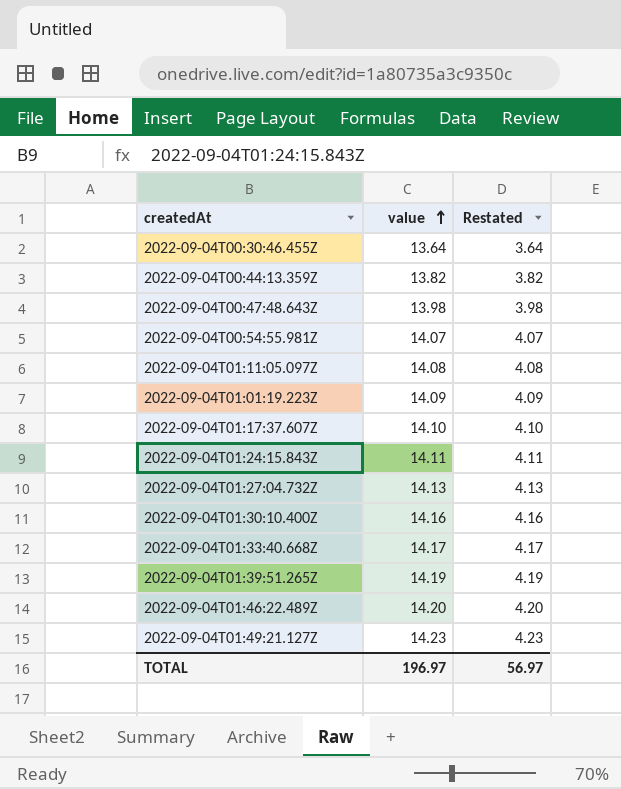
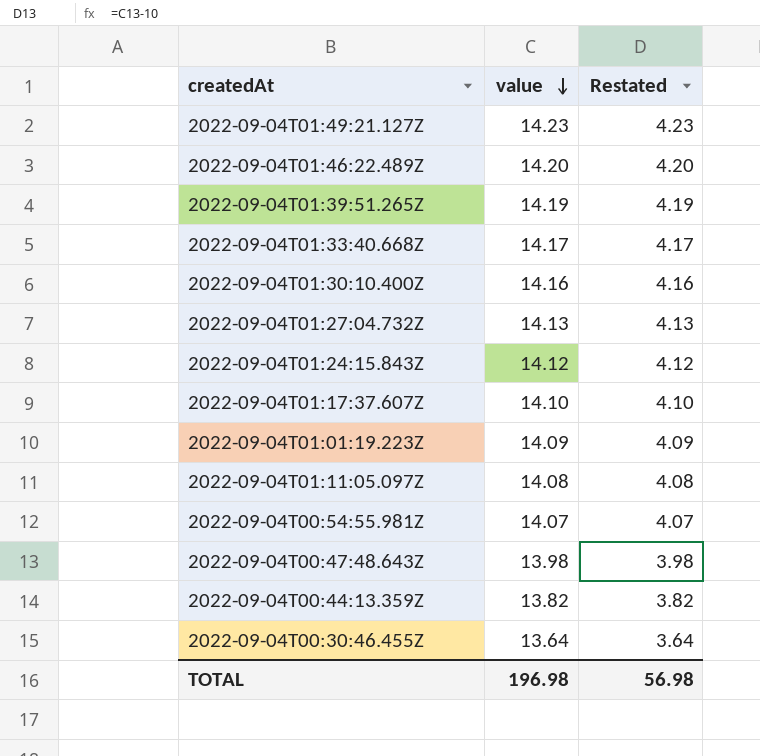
row order: value ascending -> value descending
2022-09-04T01:24:15.843Z | value: 14.11 -> 14.12
2022-09-04T01:24:15.843Z | Restated: 4.11 -> 4.12
TOTAL | value: 196.97 -> 196.98
TOTAL | Restated: 56.97 -> 56.98

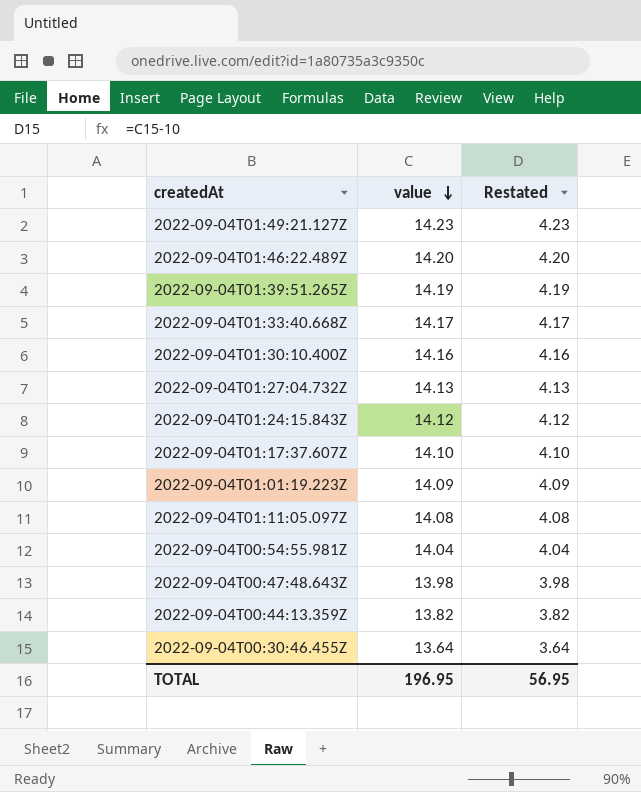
2022-09-04T00:54:55.981Z | value: 14.07 -> 14.04
2022-09-04T00:54:55.981Z | Restated: 4.07 -> 4.04
TOTAL | value: 196.98 -> 196.95
TOTAL | Restated: 56.98 -> 56.95

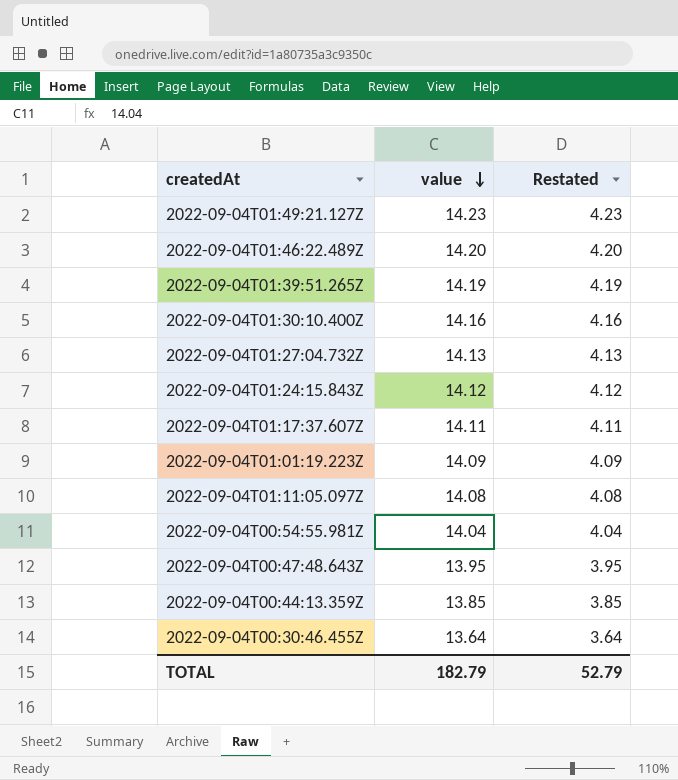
row 2022-09-04T01:33:40.668Z: 14.17 | 4.17 -> none
2022-09-04T01:17:37.607Z | value: 14.10 -> 14.11
2022-09-04T01:17:37.607Z | Restated: 4.10 -> 4.11
2022-09-04T00:47:48.643Z | value: 13.98 -> 13.95
2022-09-04T00:47:48.643Z | Restated: 3.98 -> 3.95
2022-09-04T00:44:13.359Z | value: 13.82 -> 13.85
2022-09-04T00:44:13.359Z | Restated: 3.82 -> 3.85
TOTAL | value: 196.95 -> 182.79
TOTAL | Restated: 56.95 -> 52.79

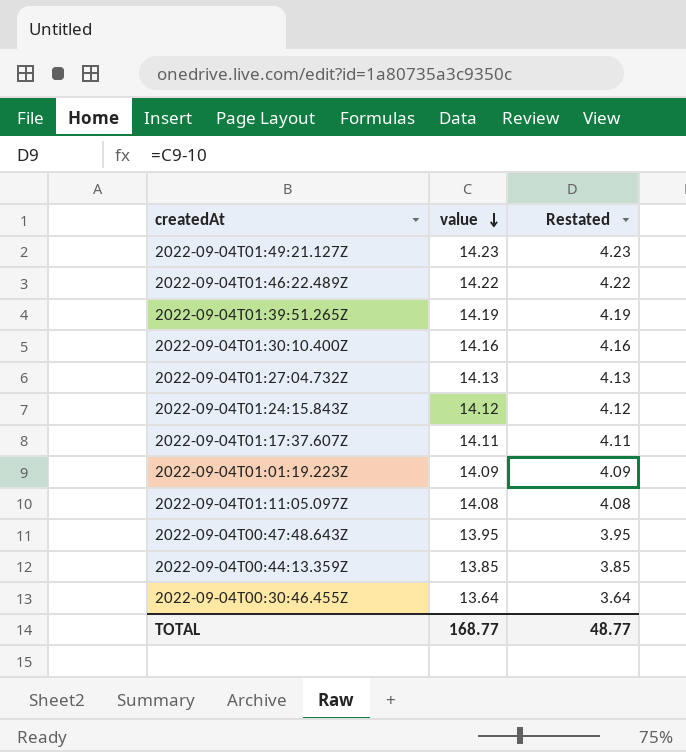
row 2022-09-04T00:54:55.981Z: 14.04 | 4.04 -> none
2022-09-04T01:46:22.489Z | value: 14.20 -> 14.22
2022-09-04T01:46:22.489Z | Restated: 4.20 -> 4.22
TOTAL | value: 182.79 -> 168.77
TOTAL | Restated: 52.79 -> 48.77

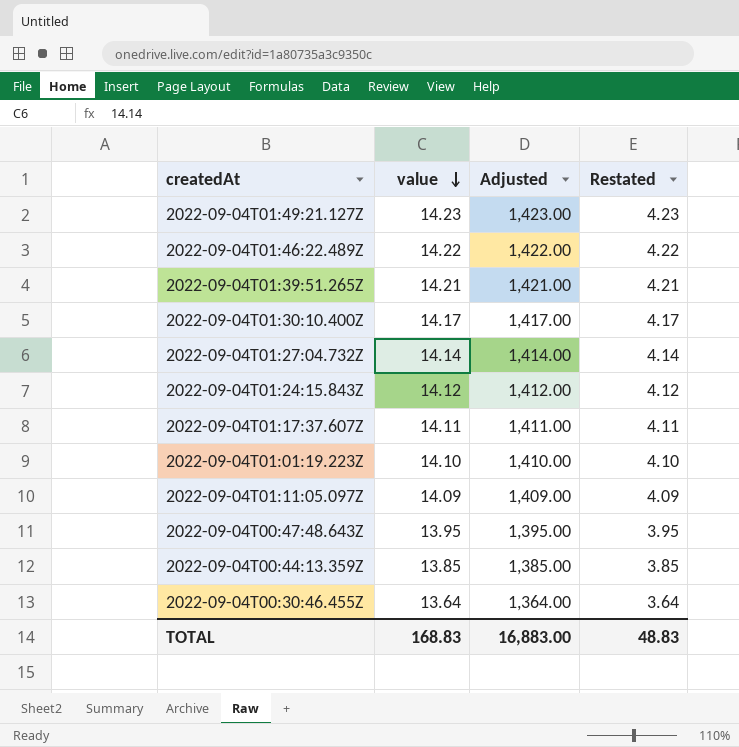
column Adjusted | formula: none -> [value] * 100
2022-09-04T01:39:51.265Z | value: 14.19 -> 14.21
2022-09-04T01:39:51.265Z | Restated: 4.19 -> 4.21
2022-09-04T01:30:10.400Z | value: 14.16 -> 14.17
2022-09-04T01:30:10.400Z | Restated: 4.16 -> 4.17
2022-09-04T01:27:04.732Z | value: 14.13 -> 14.14
2022-09-04T01:27:04.732Z | Restated: 4.13 -> 4.14
2022-09-04T01:01:19.223Z | value: 14.09 -> 14.10
2022-09-04T01:01:19.223Z | Restated: 4.09 -> 4.10
2022-09-04T01:11:05.097Z | value: 14.08 -> 14.09
2022-09-04T01:11:05.097Z | Restated: 4.08 -> 4.09
TOTAL | value: 168.77 -> 168.83
TOTAL | Restated: 48.77 -> 48.83

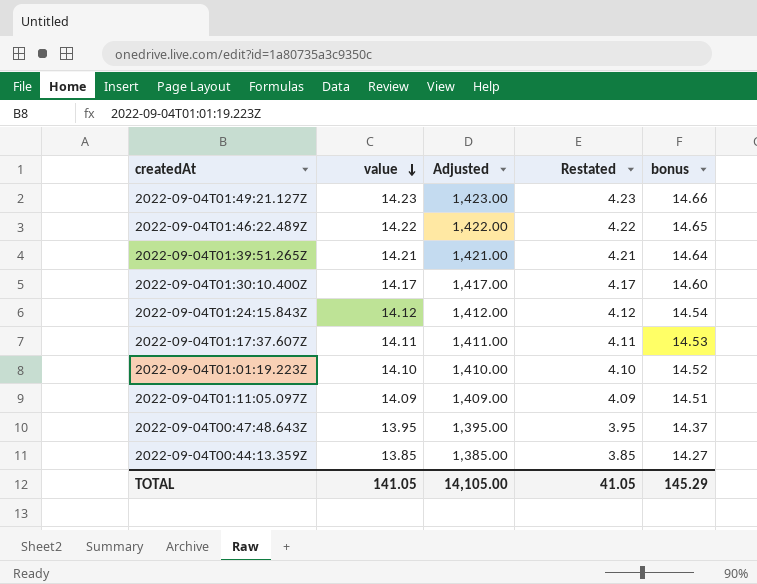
column bonus | formula: none -> [value] * 1.03
row 2022-09-04T01:27:04.732Z: 14.14 | 1,414.00 | 4.14 -> none
row 2022-09-04T00:30:46.455Z: 13.64 | 1,364.00 | 3.64 -> none
TOTAL | value: 168.83 -> 141.05
TOTAL | Adjusted: 16,883.00 -> 14,105.00
TOTAL | Restated: 48.83 -> 41.05

